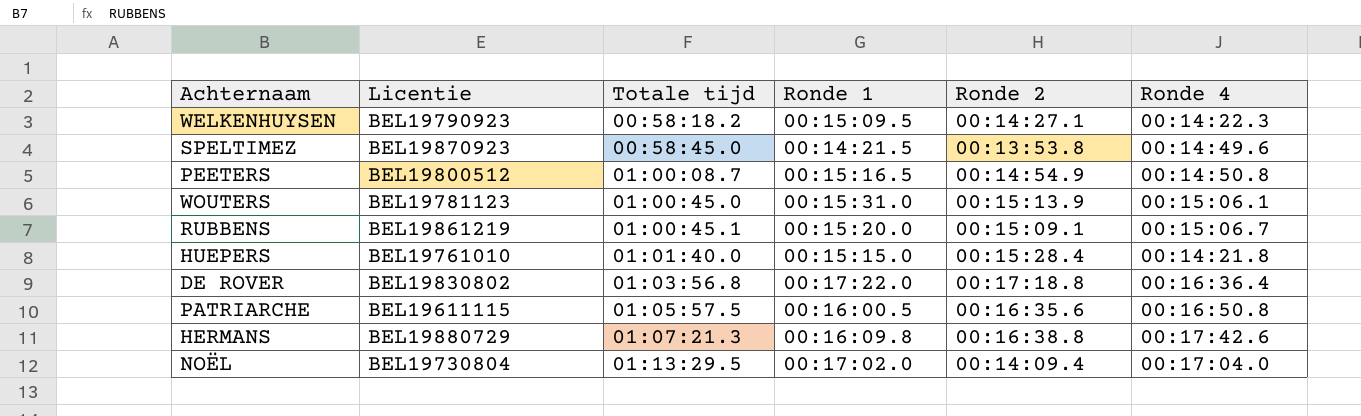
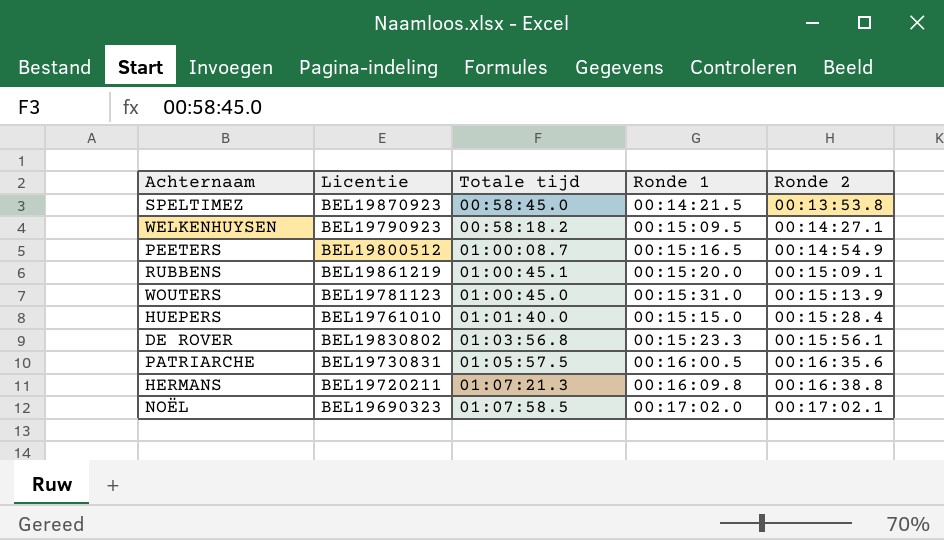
row order: Totale tijd ascending -> Ronde 2 ascending
column Ronde 4 | position: 6 -> none
DE ROVER | Ronde 1: 00:17:22.0 -> 00:15:23.3
DE ROVER | Ronde 2: 00:17:18.8 -> 00:15:56.1
PATRIARCHE | Licentie: BEL19611115 -> BEL19730831
HERMANS | Licentie: BEL19880729 -> BEL19720211
NOËL | Licentie: BEL19730804 -> BEL19690323
NOËL | Totale tijd: 01:13:29.5 -> 01:07:58.5
NOËL | Ronde 2: 00:14:09.4 -> 00:17:02.1

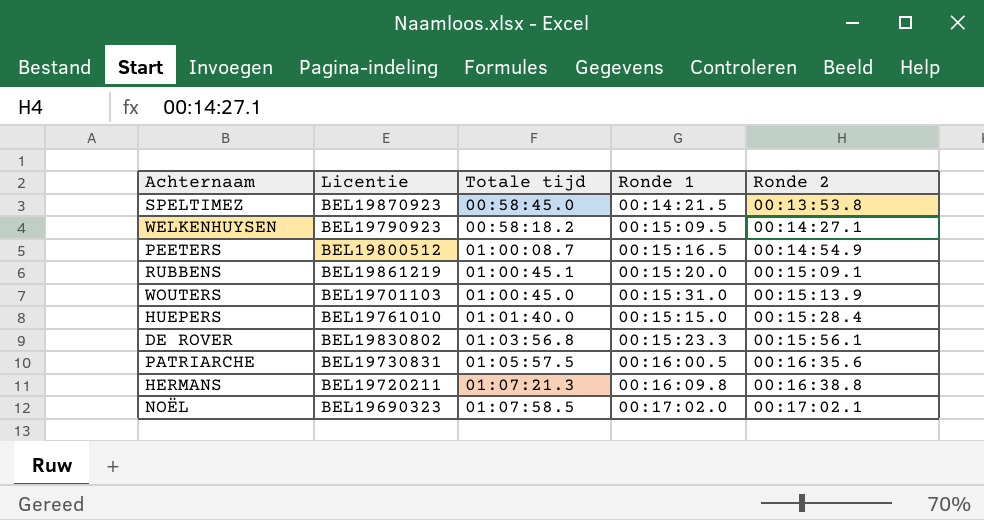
WOUTERS | Licentie: BEL19781123 -> BEL19701103

